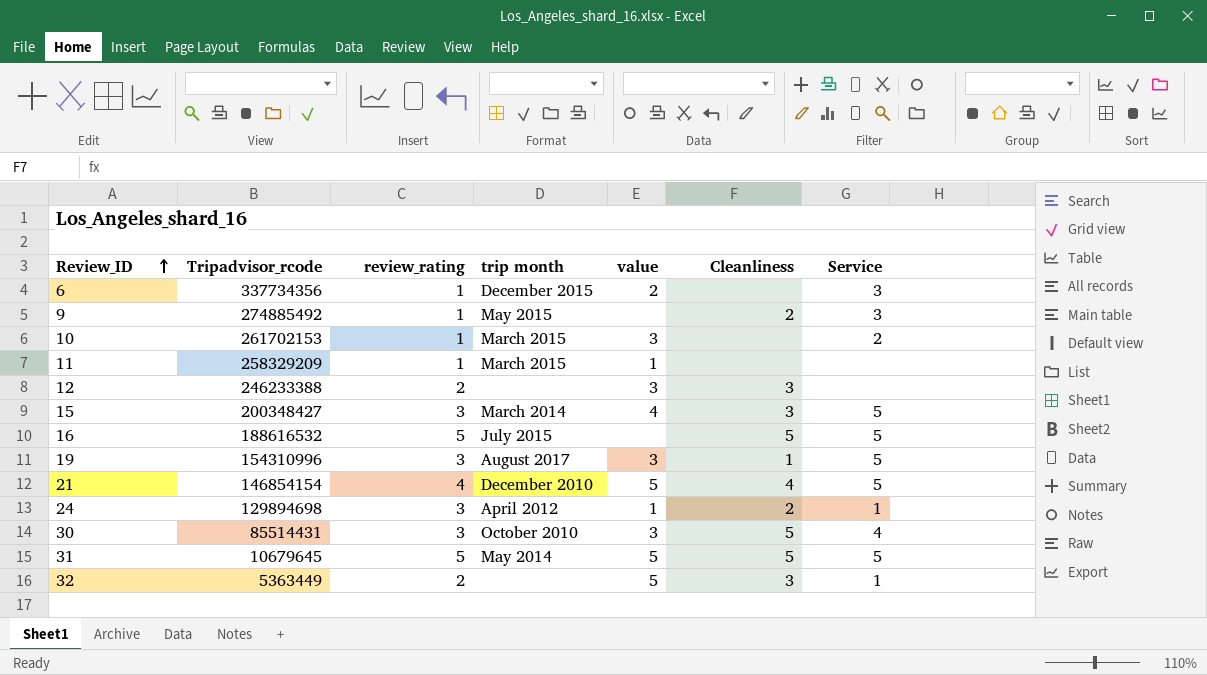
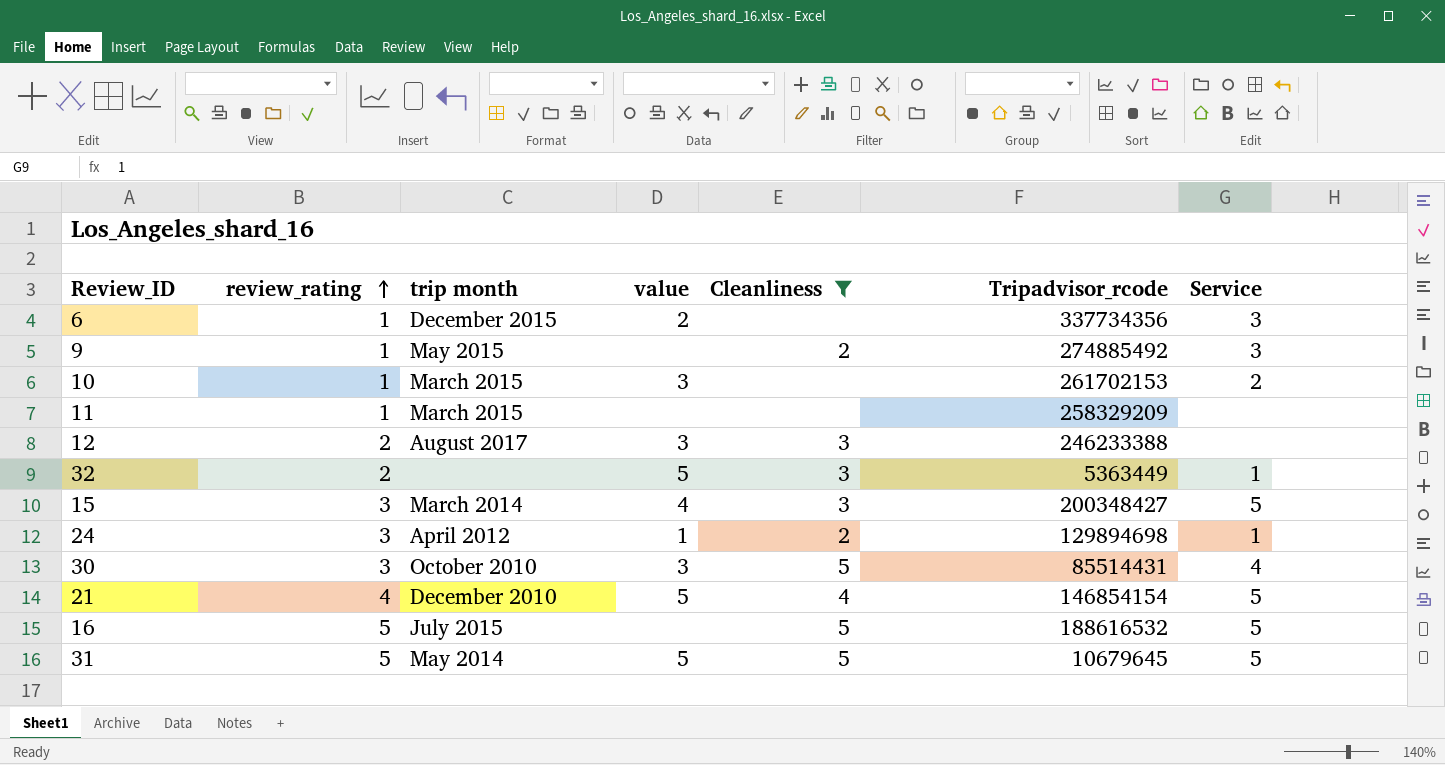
filter: none -> Cleanliness != 1
row order: Review_ID ascending -> review_rating ascending
column Tripadvisor_rcode | position: 2 -> 6
11 | value: 1 -> none
12 | trip month: none -> August 2017

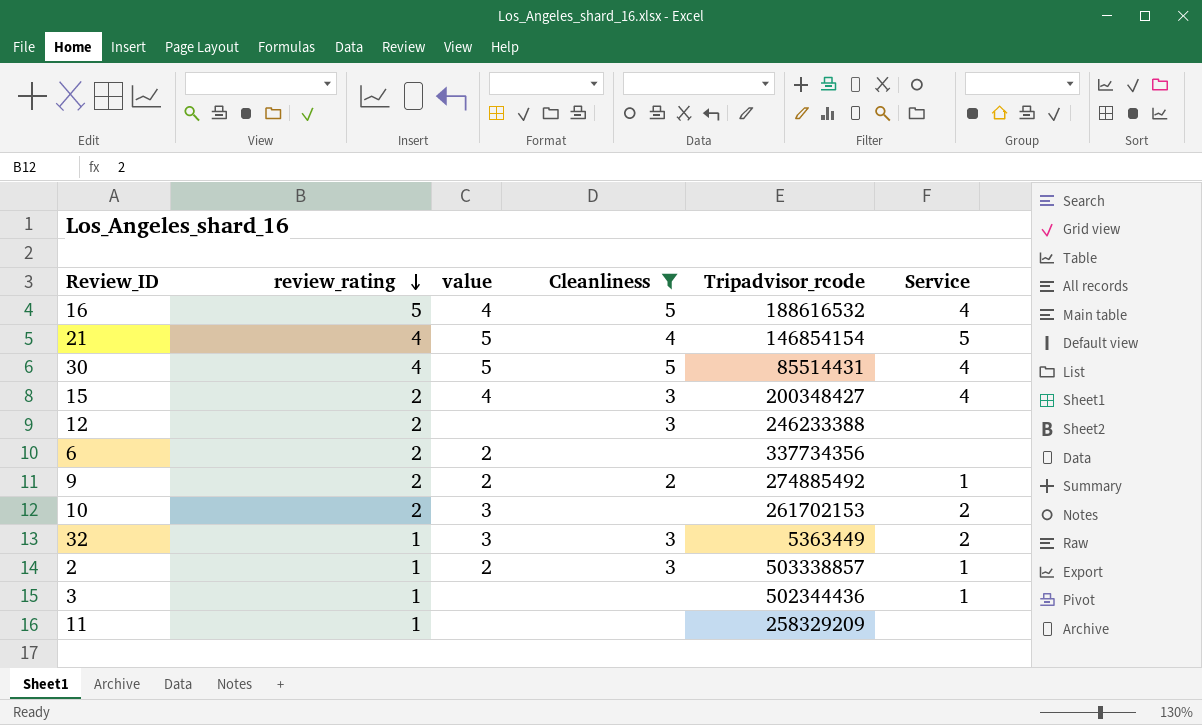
row order: review_rating ascending -> review_rating descending
column trip month | position: 3 -> none
row 24: 3 | April 2012 | 1 | 2 | 129894698 | 1 -> none
row 31: 5 | May 2014 | 5 | 5 | 10679645 | 5 -> none
16 | value: none -> 4
16 | Service: 5 -> 4
30 | review_rating: 3 -> 4
30 | value: 3 -> 5
15 | review_rating: 3 -> 2
15 | Service: 5 -> 4
12 | value: 3 -> none
6 | review_rating: 1 -> 2
6 | Service: 3 -> none
9 | review_rating: 1 -> 2
9 | value: none -> 2
9 | Service: 3 -> 1
10 | review_rating: 1 -> 2
32 | review_rating: 2 -> 1
32 | value: 5 -> 3
32 | Service: 1 -> 2
row 2: none -> 1 | 2 | 3 | 503338857 | 1
row 3: none -> 1 | none | none | 502344436 | 1

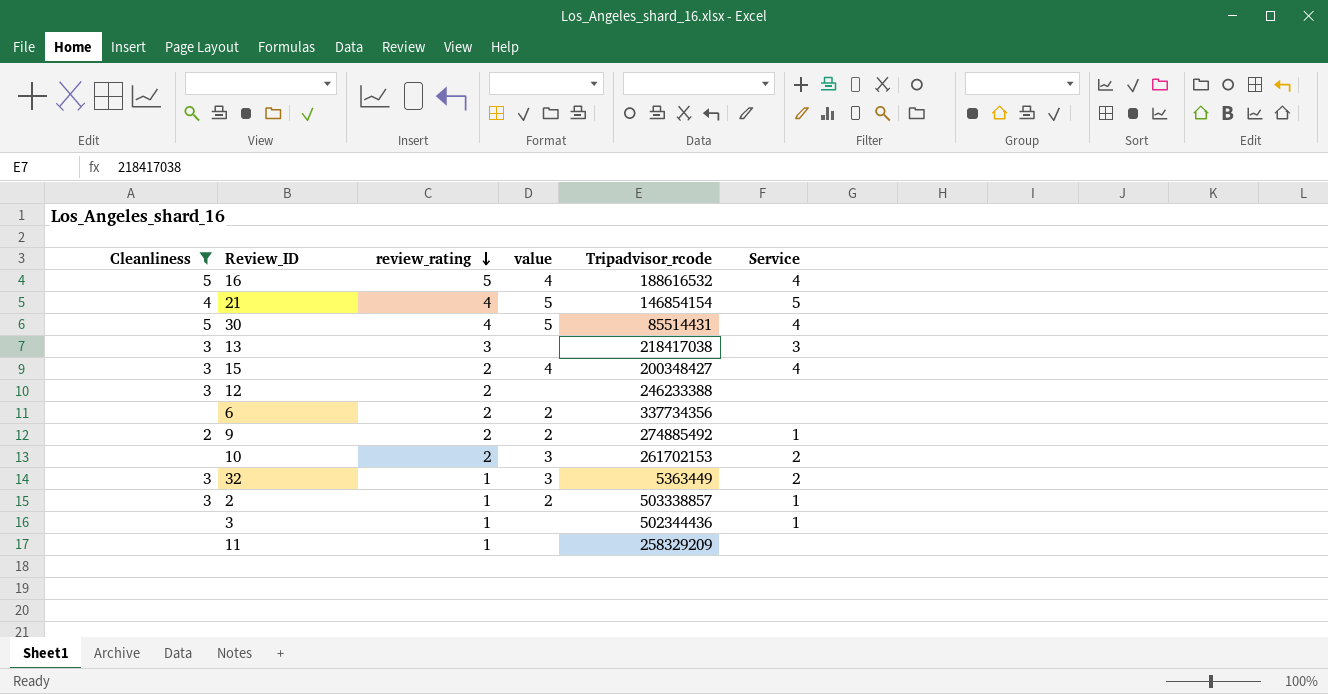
column Cleanliness | position: 4 -> 1
row 13: none -> 3 | 3 | none | 218417038 | 3

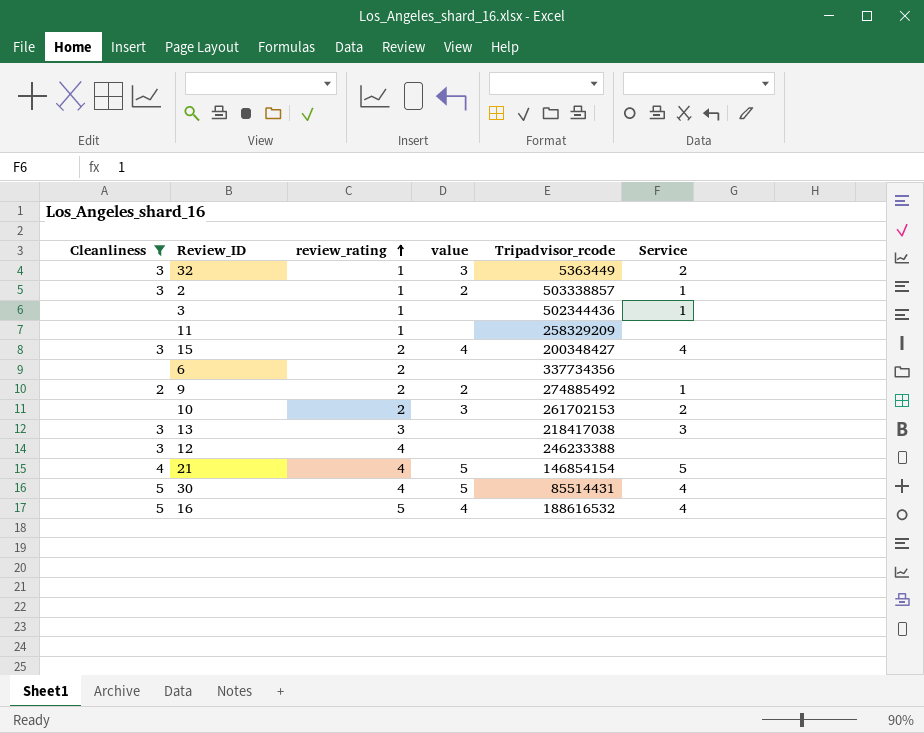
row order: review_rating descending -> review_rating ascending
6 | value: 2 -> none
12 | review_rating: 2 -> 4

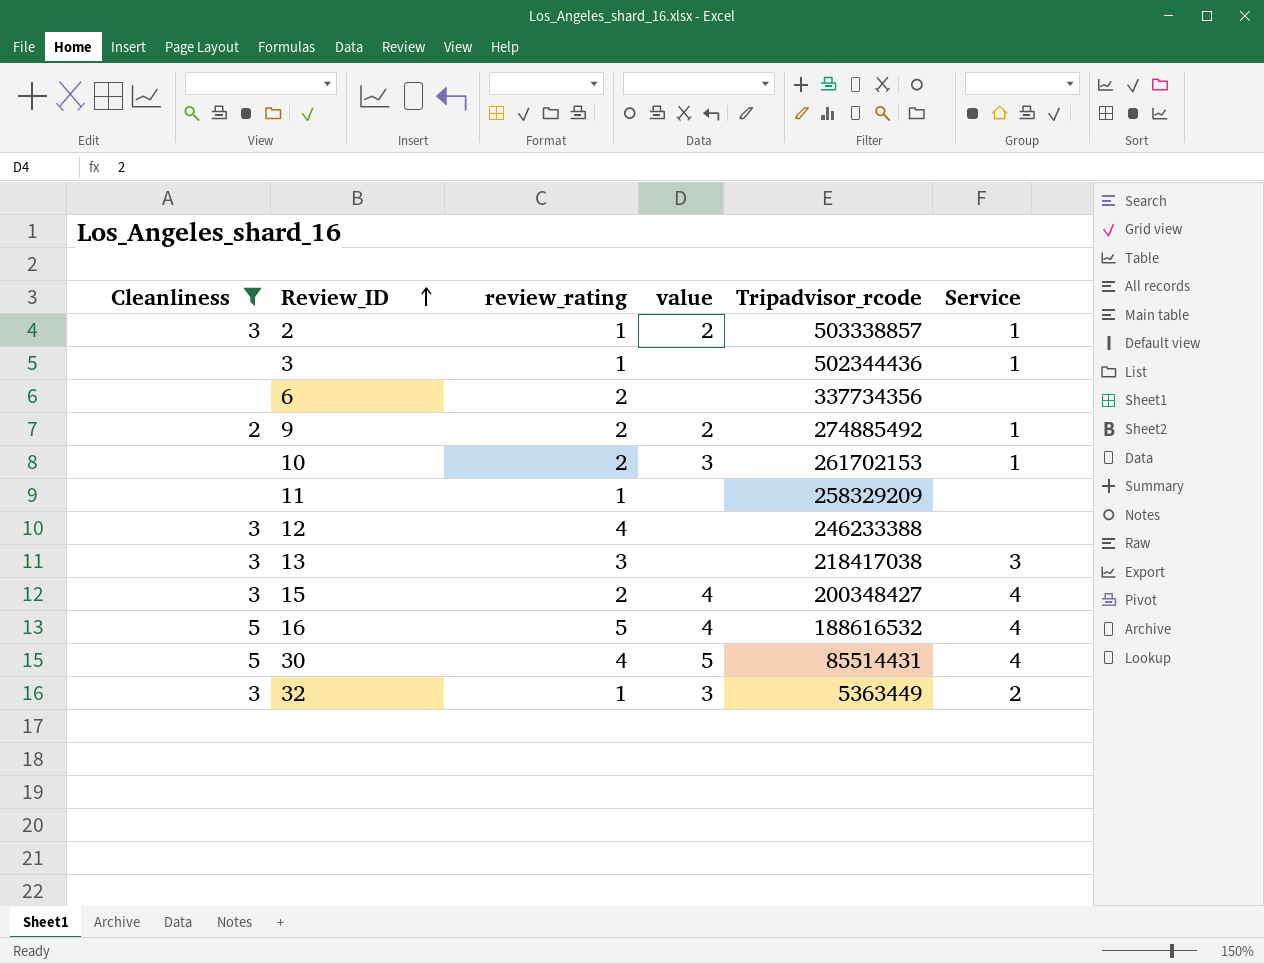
row order: review_rating ascending -> Review_ID ascending
row 21: 4 | 4 | 5 | 146854154 | 5 -> none
10 | Service: 2 -> 1

